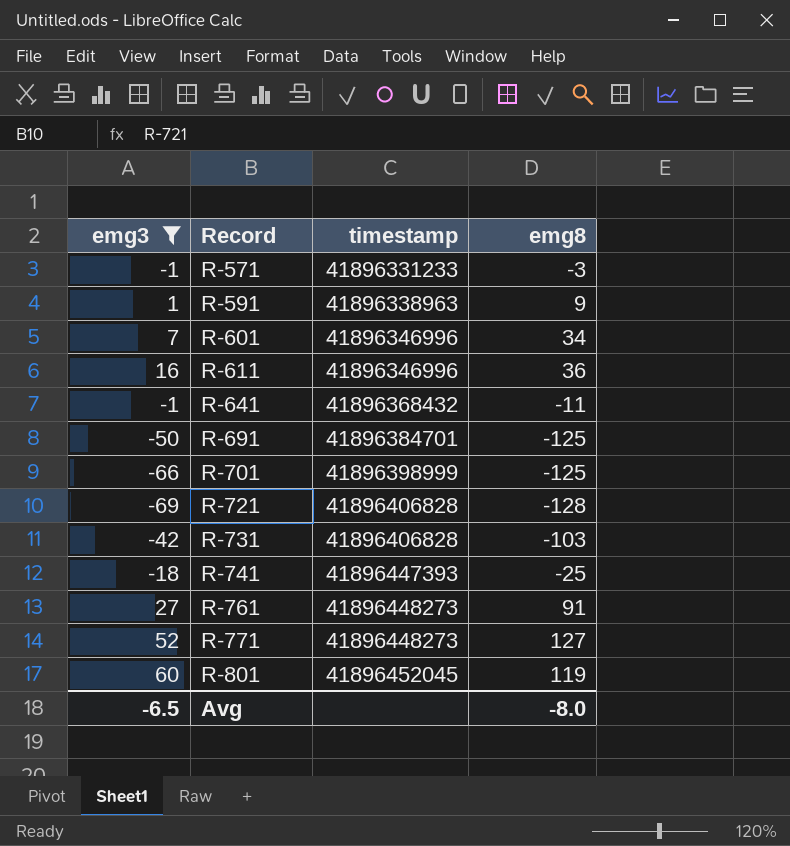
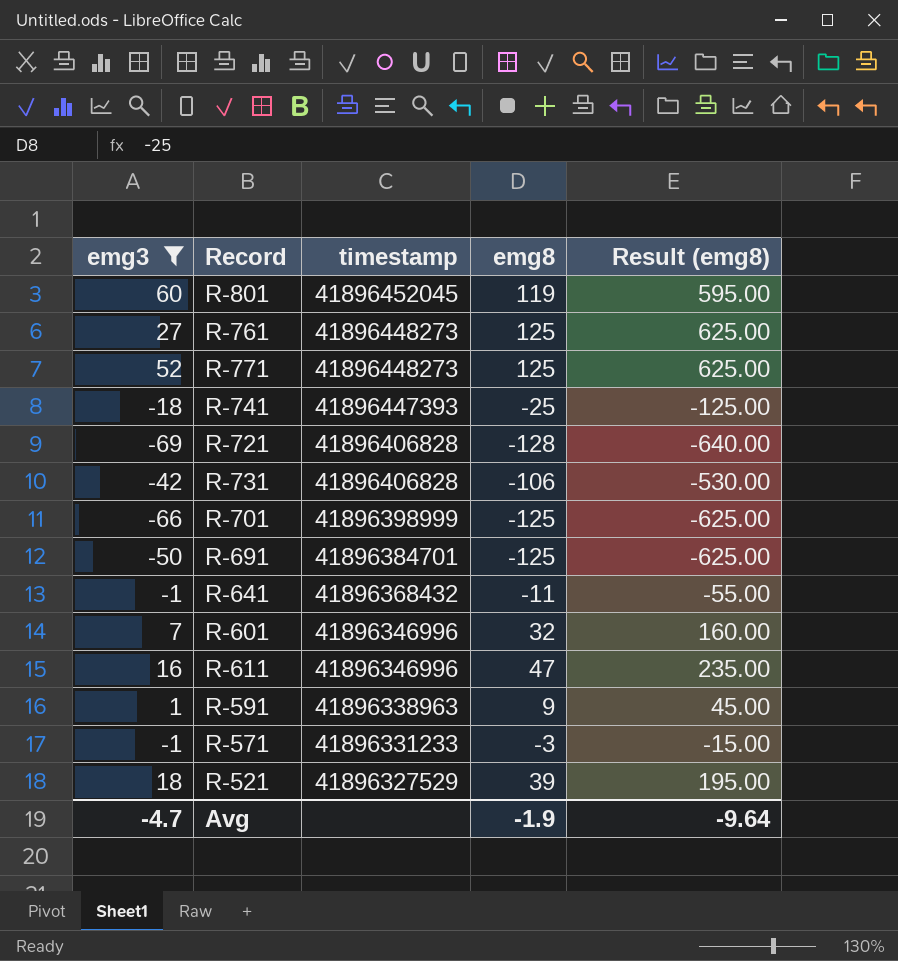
row order: Record ascending -> timestamp descending
column Result (emg8) | formula: none -> [emg8] * 5
R-761 | emg8: 91 -> 125
R-771 | emg8: 127 -> 125
R-731 | emg8: -103 -> -106
R-601 | emg8: 34 -> 32
R-611 | emg8: 36 -> 47
row R-521: none -> 18 | 41896327529 | 39 | 195.00
Avg | emg3: -6.5 -> -4.7
Avg | emg8: -8.0 -> -1.9

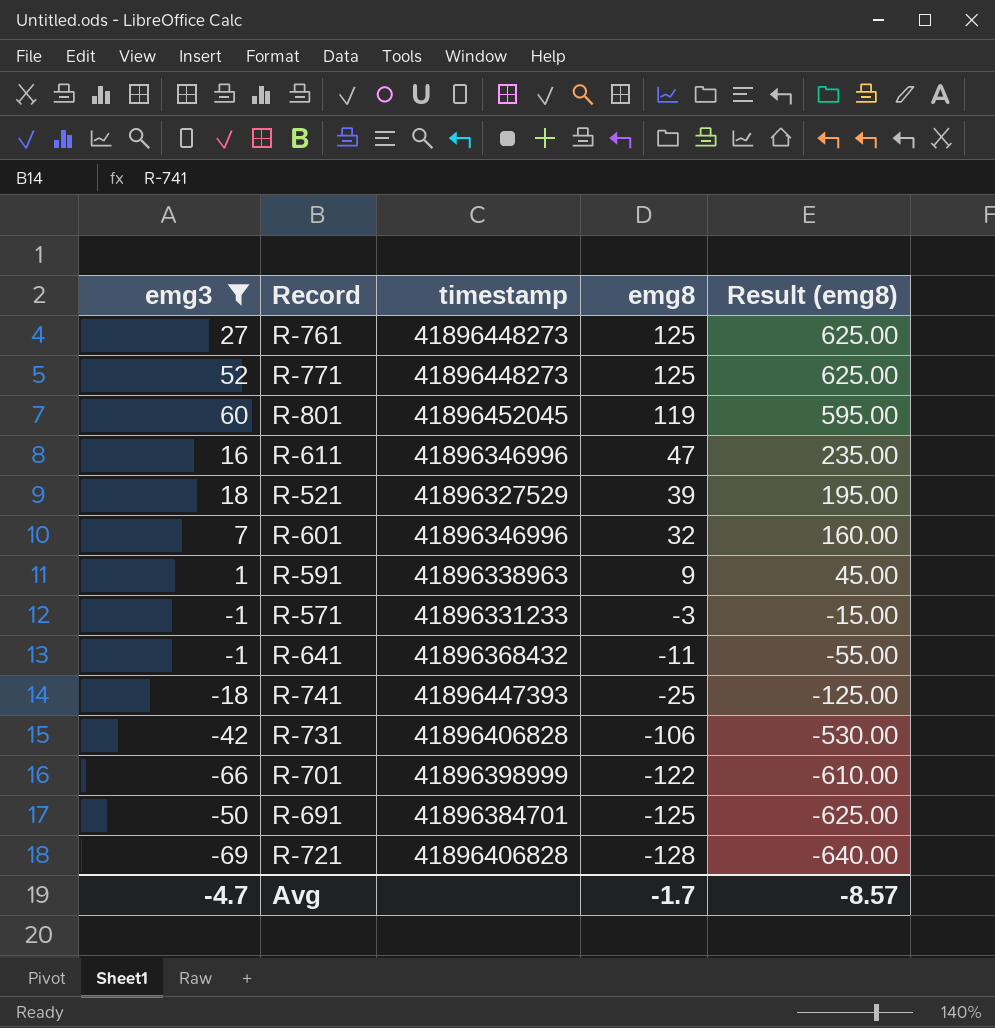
row order: timestamp descending -> emg8 descending
R-701 | emg8: -125 -> -122
R-701 | Result (emg8): -625.00 -> -610.00
Avg | emg8: -1.9 -> -1.7
Avg | Result (emg8): -9.64 -> -8.57

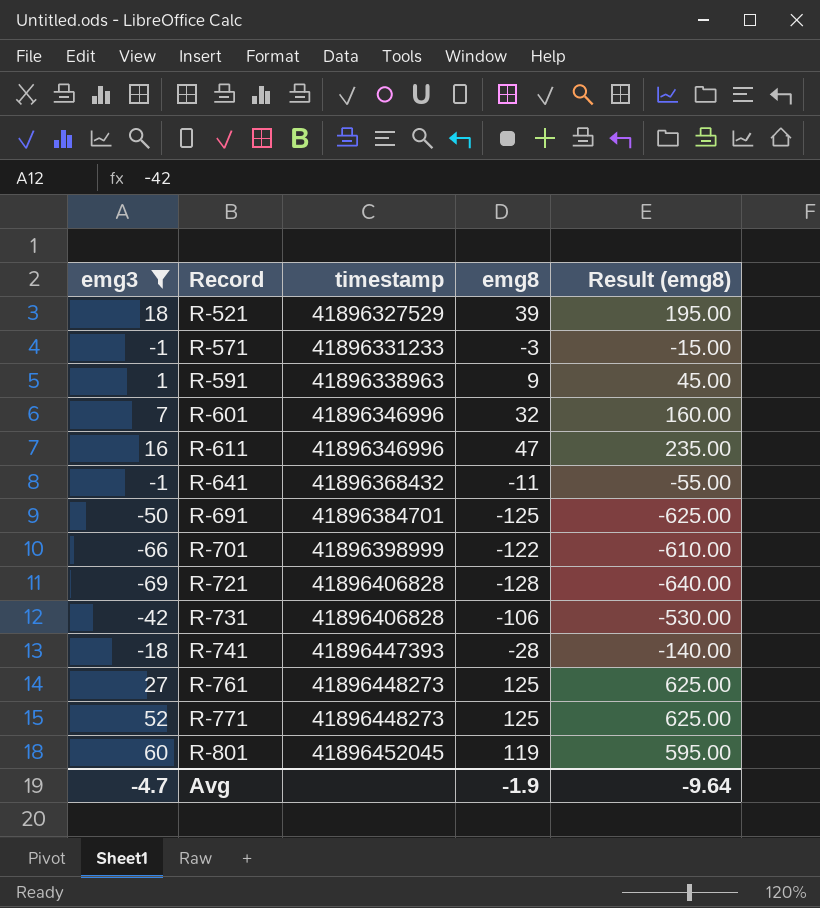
row order: emg8 descending -> Record ascending
R-741 | emg8: -25 -> -28
R-741 | Result (emg8): -125.00 -> -140.00
Avg | emg8: -1.7 -> -1.9
Avg | Result (emg8): -8.57 -> -9.64

